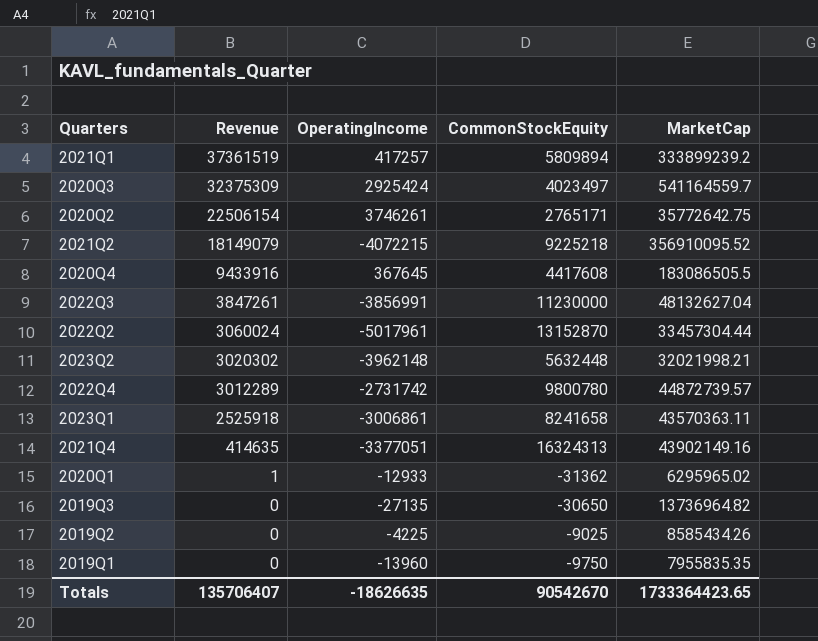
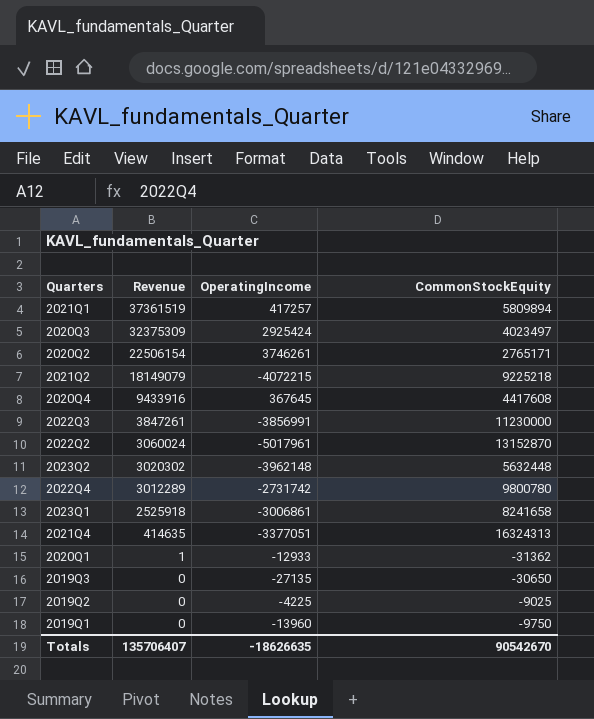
column MarketCap | position: 5 -> none

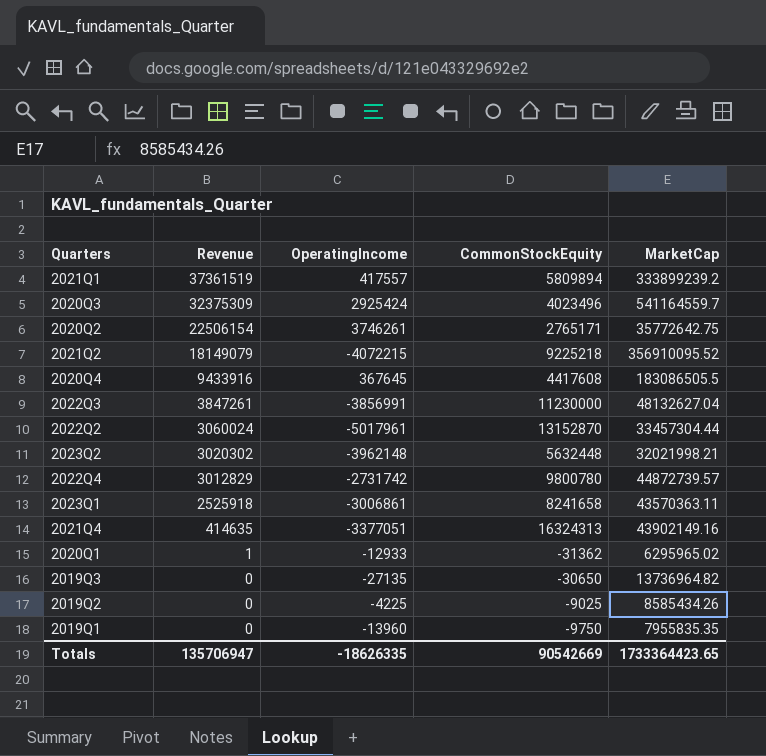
column MarketCap | position: none -> 5
2021Q1 | OperatingIncome: 417257 -> 417557
2020Q3 | CommonStockEquity: 4023497 -> 4023496
2022Q4 | Revenue: 3012289 -> 3012829
Totals | Revenue: 135706407 -> 135706947
Totals | OperatingIncome: -18626635 -> -18626335
Totals | CommonStockEquity: 90542670 -> 90542669

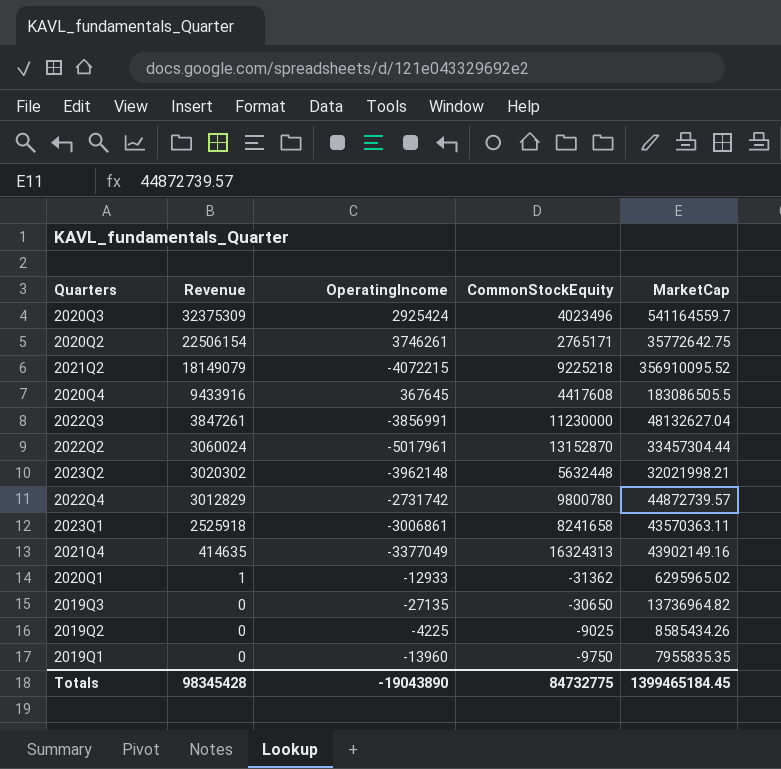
row 2021Q1: 37361519 | 417557 | 5809894 | 333899239.2 -> none
2021Q4 | OperatingIncome: -3377051 -> -3377049
Totals | Revenue: 135706947 -> 98345428
Totals | OperatingIncome: -18626335 -> -19043890
Totals | CommonStockEquity: 90542669 -> 84732775
Totals | MarketCap: 1733364423.65 -> 1399465184.45

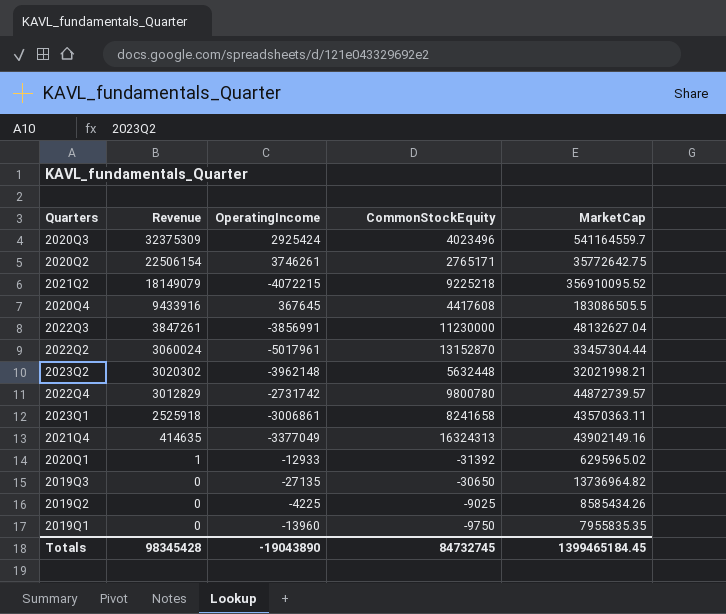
2020Q1 | CommonStockEquity: -31362 -> -31392
Totals | CommonStockEquity: 84732775 -> 84732745

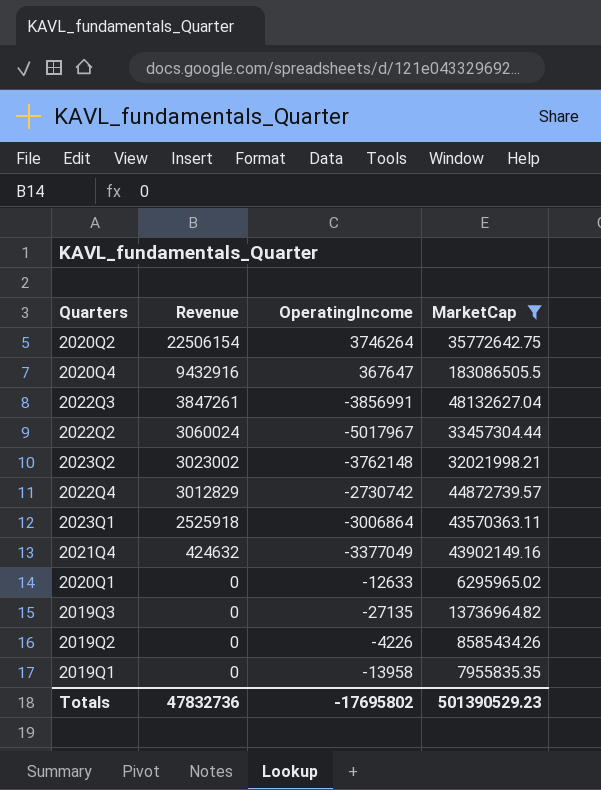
filter: none -> MarketCap <= 183086505.5
column CommonStockEquity | position: 4 -> none
2020Q2 | OperatingIncome: 3746261 -> 3746264
2020Q4 | Revenue: 9433916 -> 9432916
2020Q4 | OperatingIncome: 367645 -> 367647
2022Q2 | OperatingIncome: -5017961 -> -5017967
2023Q2 | Revenue: 3020302 -> 3023002
2023Q2 | OperatingIncome: -3962148 -> -3762148
2022Q4 | OperatingIncome: -2731742 -> -2730742
2023Q1 | OperatingIncome: -3006861 -> -3006864
2021Q4 | Revenue: 414635 -> 424632
2020Q1 | Revenue: 1 -> 0
2020Q1 | OperatingIncome: -12933 -> -12633
2019Q2 | OperatingIncome: -4225 -> -4226
2019Q1 | OperatingIncome: -13960 -> -13958
Totals | Revenue: 98345428 -> 47832736
Totals | OperatingIncome: -19043890 -> -17695802
Totals | MarketCap: 1399465184.45 -> 501390529.23

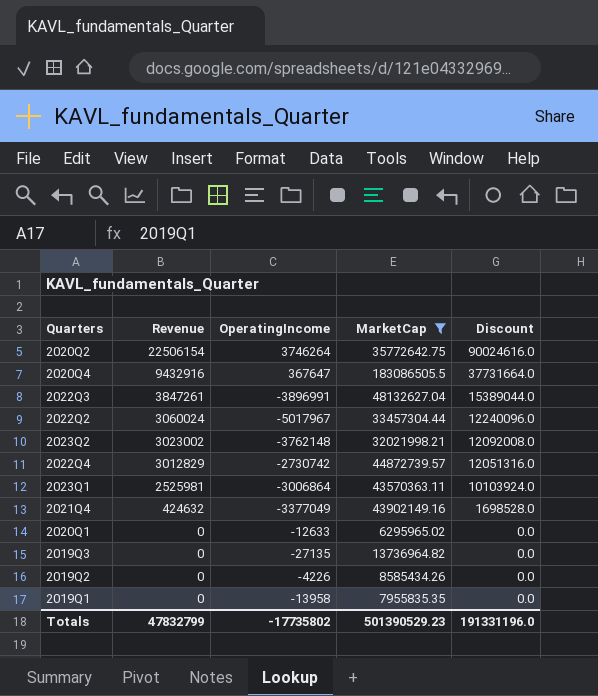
column Discount | formula: none -> [Revenue] * 4
2022Q3 | OperatingIncome: -3856991 -> -3896991
2023Q1 | Revenue: 2525918 -> 2525981
Totals | Revenue: 47832736 -> 47832799
Totals | OperatingIncome: -17695802 -> -17735802

